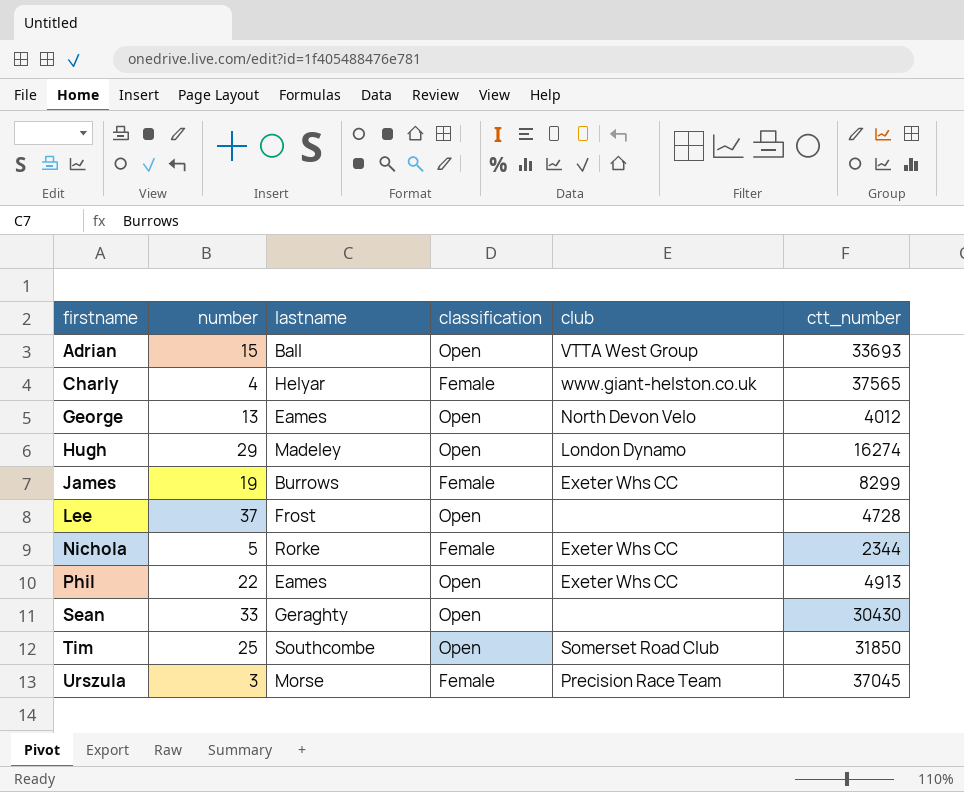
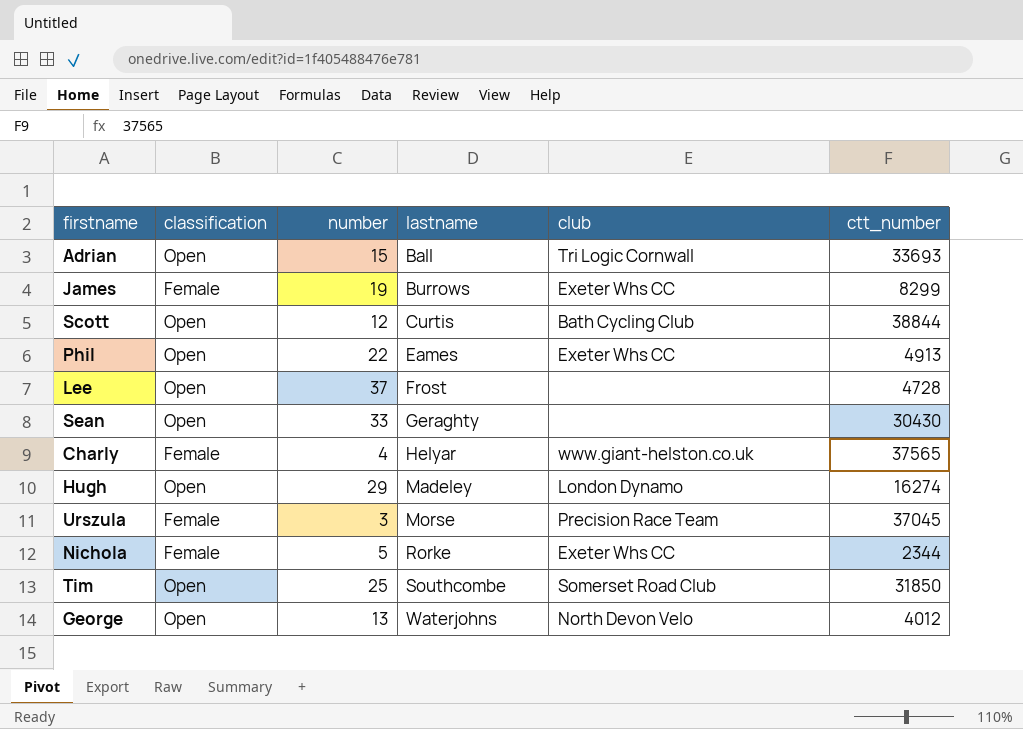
row order: firstname ascending -> lastname ascending
column classification | position: 4 -> 2
Adrian | club: VTTA West Group -> Tri Logic Cornwall
row Scott: none -> Open | 12 | Curtis | Bath Cycling Club | 38844
George | lastname: Eames -> Waterjohns

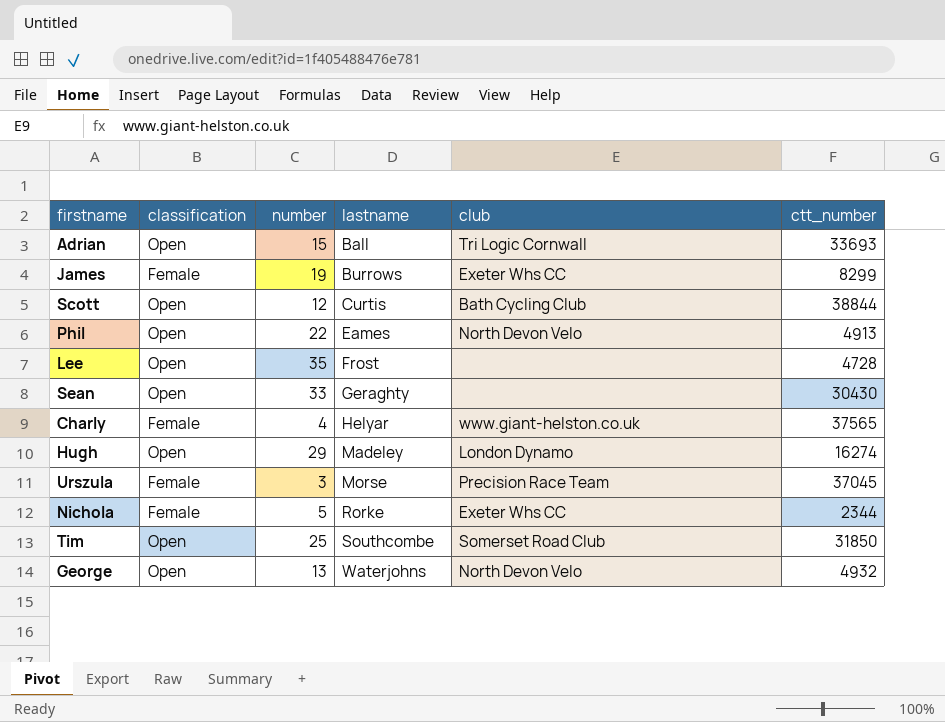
Phil | club: Exeter Whs CC -> North Devon Velo
Lee | number: 37 -> 35
George | ctt_number: 4012 -> 4932

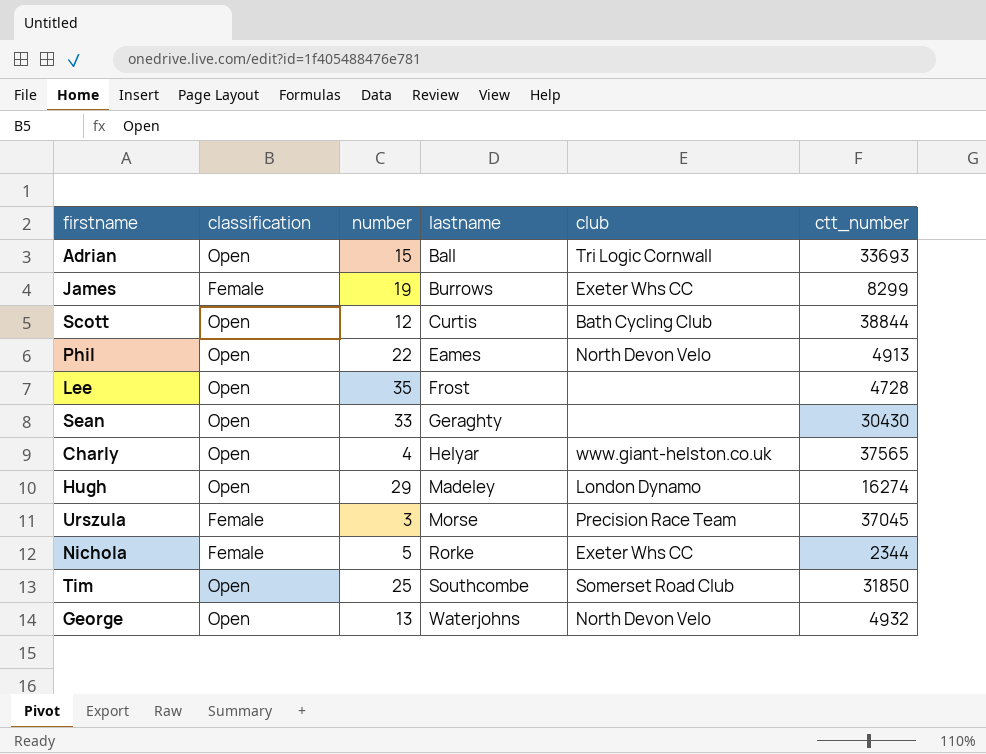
Charly | classification: Female -> Open

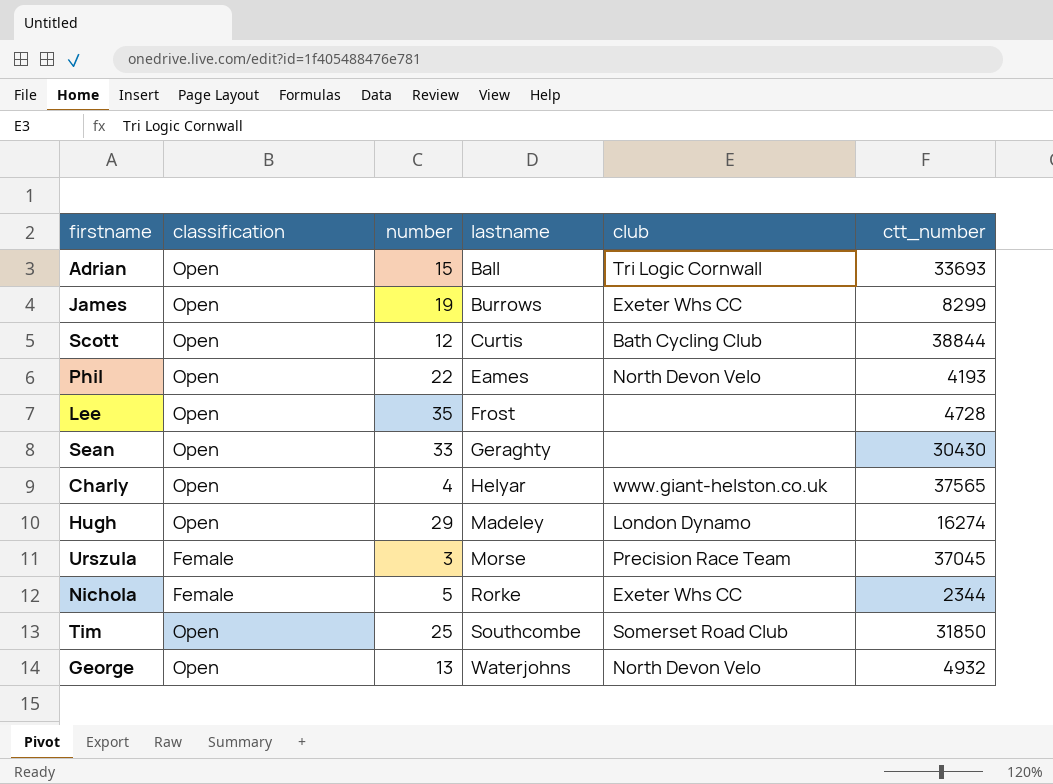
James | classification: Female -> Open
Phil | ctt_number: 4913 -> 4193

